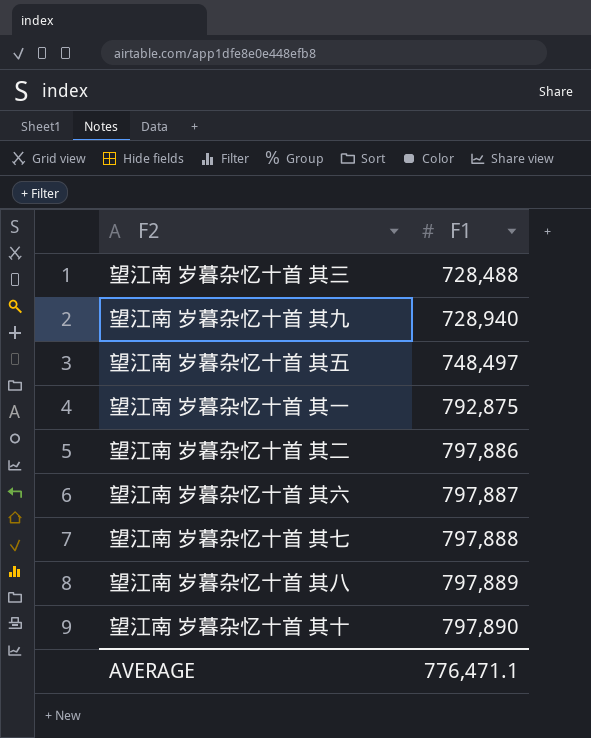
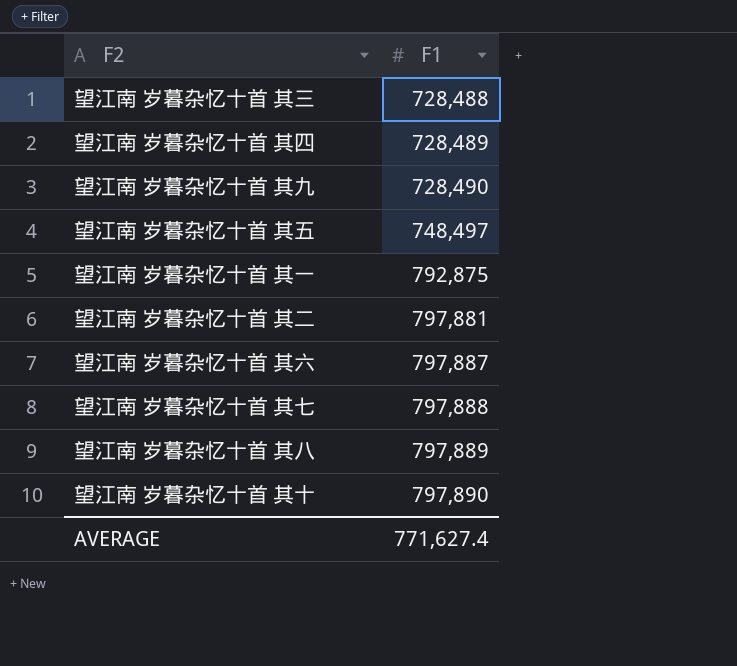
row 望江南 岁暮杂忆十首 其四: none -> 728,489
望江南 岁暮杂忆十首 其九 | F1: 728,940 -> 728,490
望江南 岁暮杂忆十首 其二 | F1: 797,886 -> 797,881
AVERAGE | F1: 776,471.1 -> 771,627.4

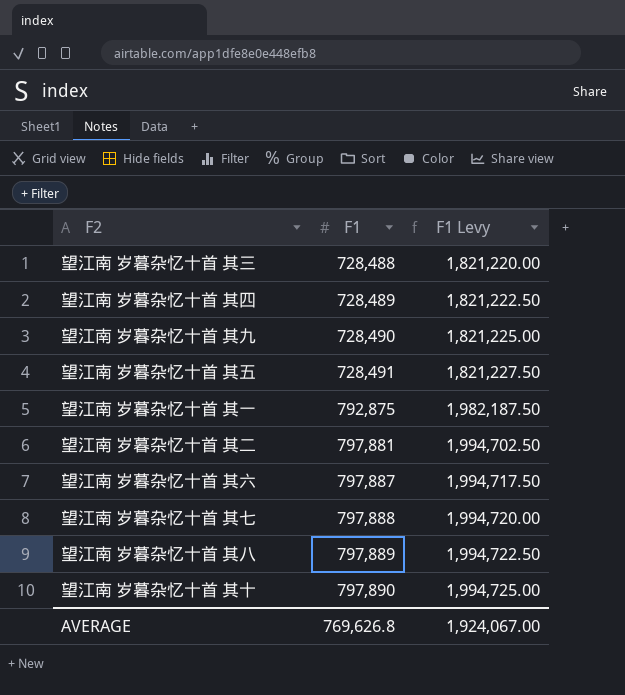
column F1 Levy | formula: none -> [F1] * 2.5
望江南 岁暮杂忆十首 其五 | F1: 748,497 -> 728,491
AVERAGE | F1: 771,627.4 -> 769,626.8

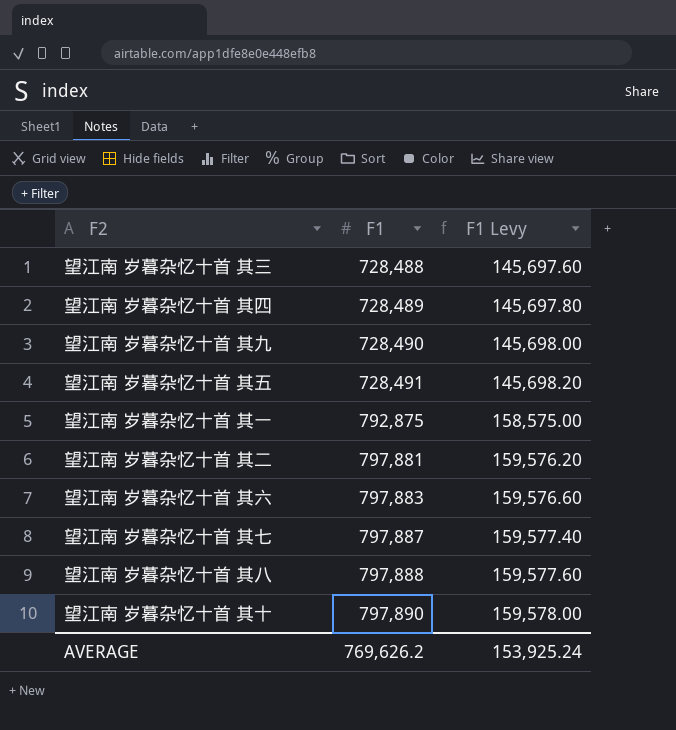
column F1 Levy | formula: [F1] * 2.5 -> [F1] * 0.2
望江南 岁暮杂忆十首 其六 | F1: 797,887 -> 797,883
望江南 岁暮杂忆十首 其七 | F1: 797,888 -> 797,887
望江南 岁暮杂忆十首 其八 | F1: 797,889 -> 797,888
AVERAGE | F1: 769,626.8 -> 769,626.2
AVERAGE | F1 Levy: 1,924,067.00 -> 153,925.24

